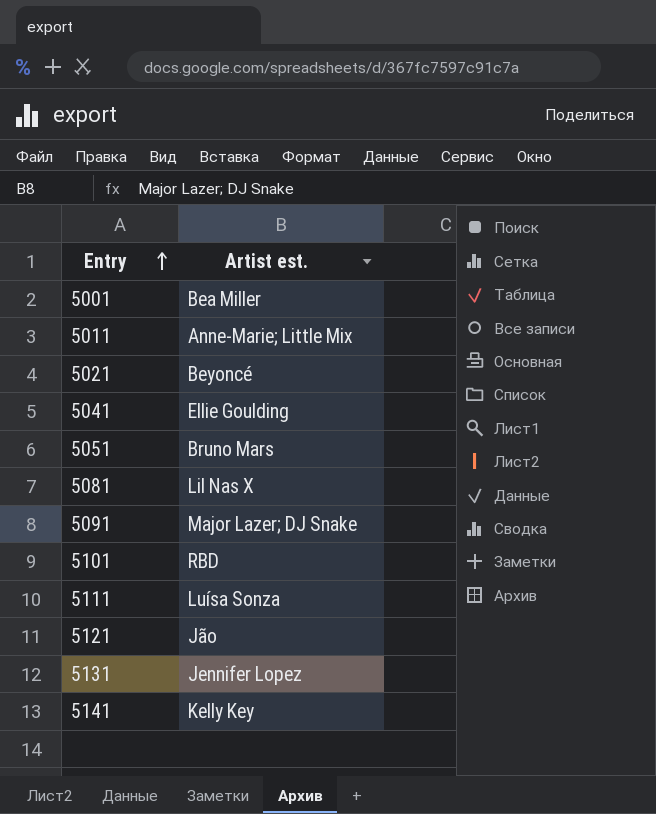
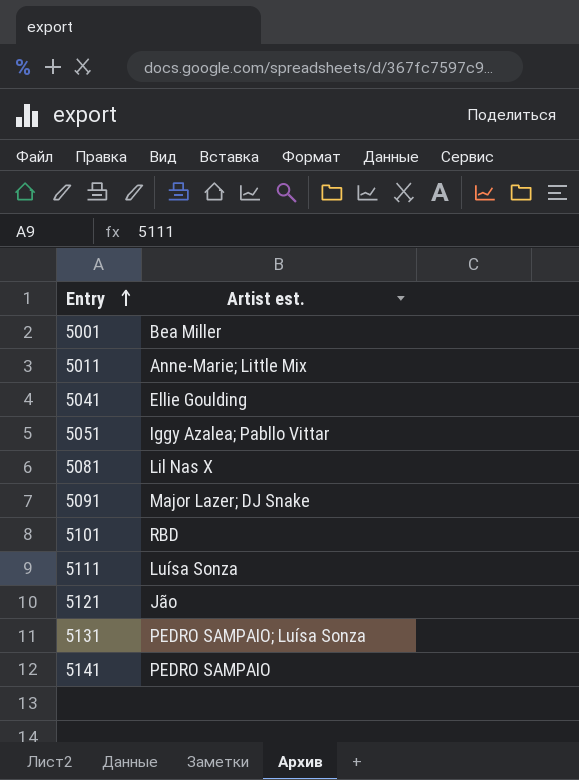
row 5021: Beyoncé -> none
5051 | Artist est.: Bruno Mars -> Iggy Azalea; Pabllo Vittar
5131 | Artist est.: Jennifer Lopez -> PEDRO SAMPAIO; Luísa Sonza
5141 | Artist est.: Kelly Key -> PEDRO SAMPAIO

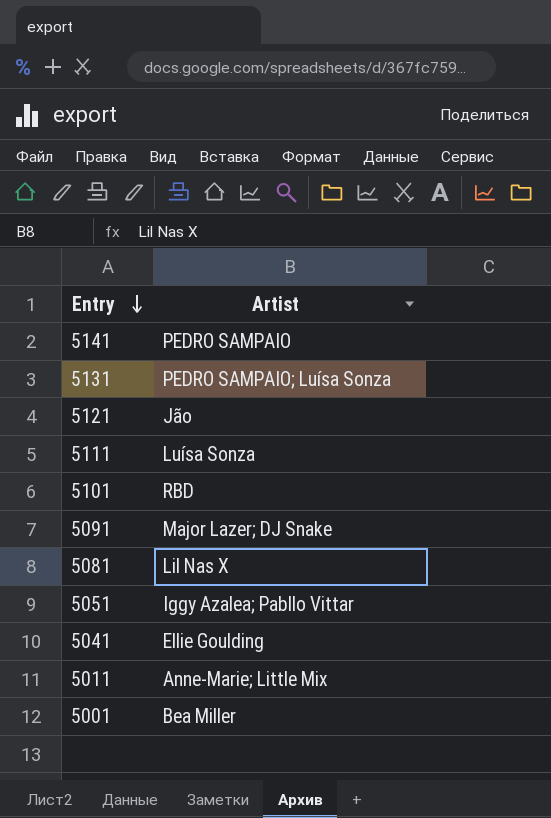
row order: Entry ascending -> Entry descending
column name: Artist est. -> Artist

